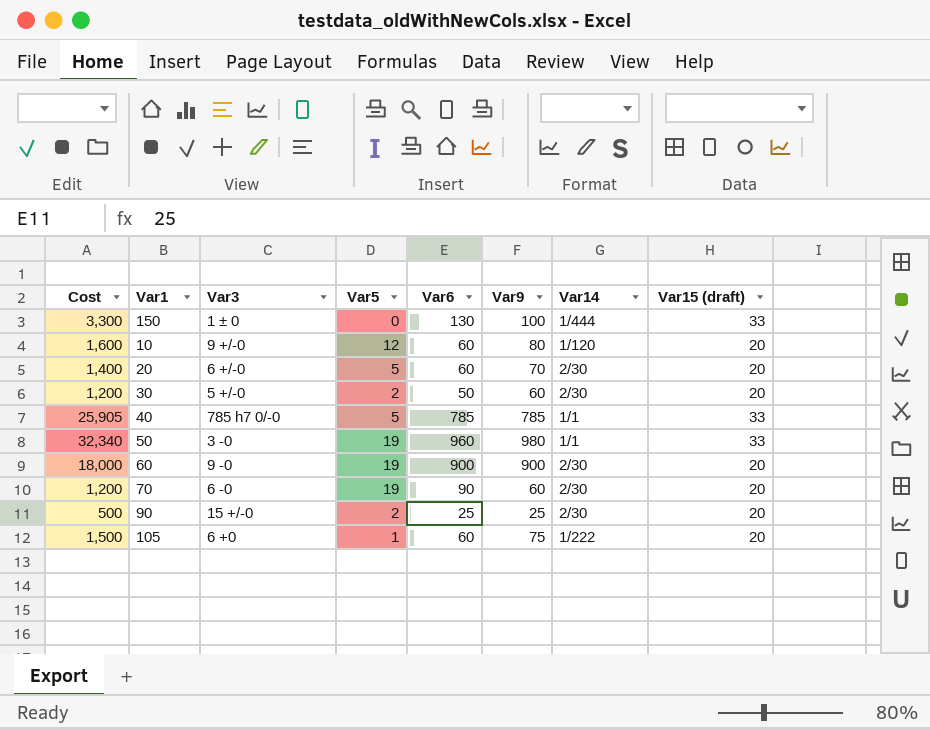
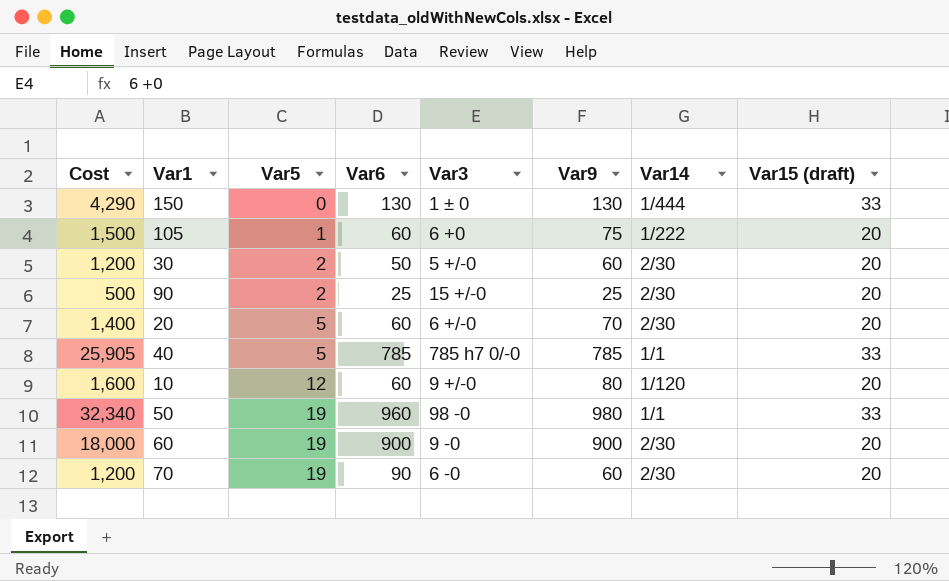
row order: none -> Var5 ascending
column Var3 | position: 3 -> 5
150 | Cost: 3,300 -> 4,290
150 | Var9: 100 -> 130
50 | Var3: 3 -0 -> 98 -0

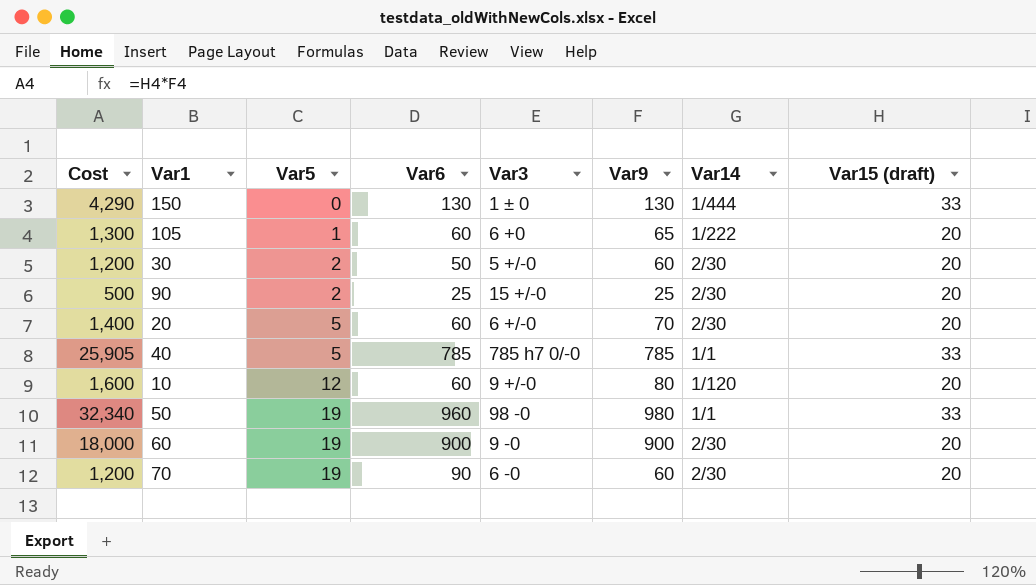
105 | Cost: 1,500 -> 1,300
105 | Var9: 75 -> 65

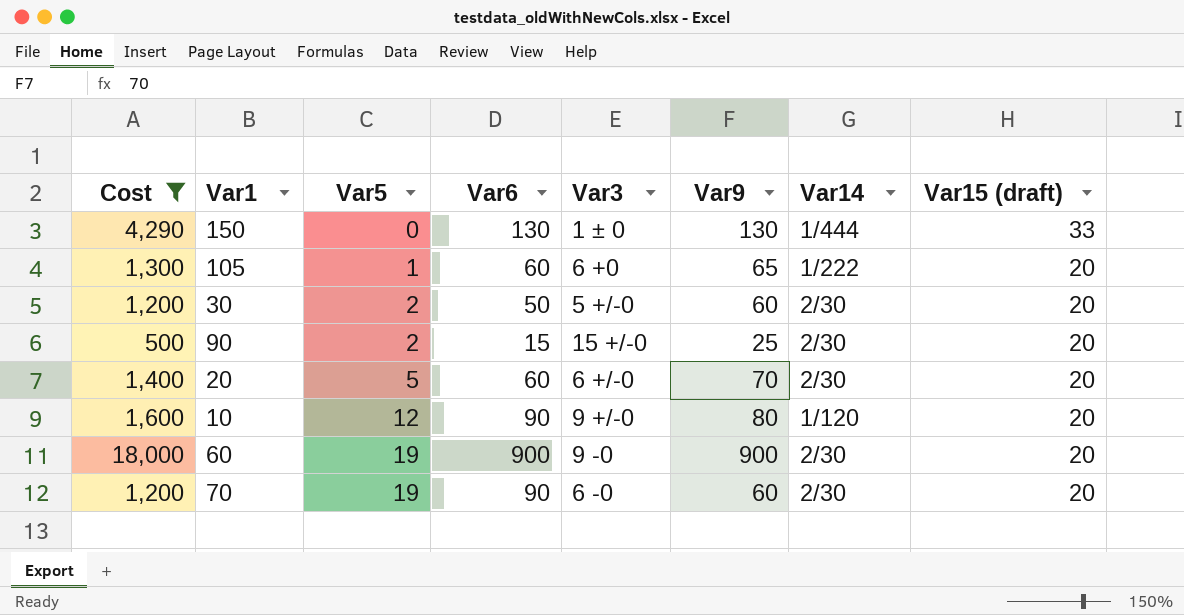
filter: none -> Cost <= 18,000
90 | Var6: 25 -> 15
10 | Var6: 60 -> 90

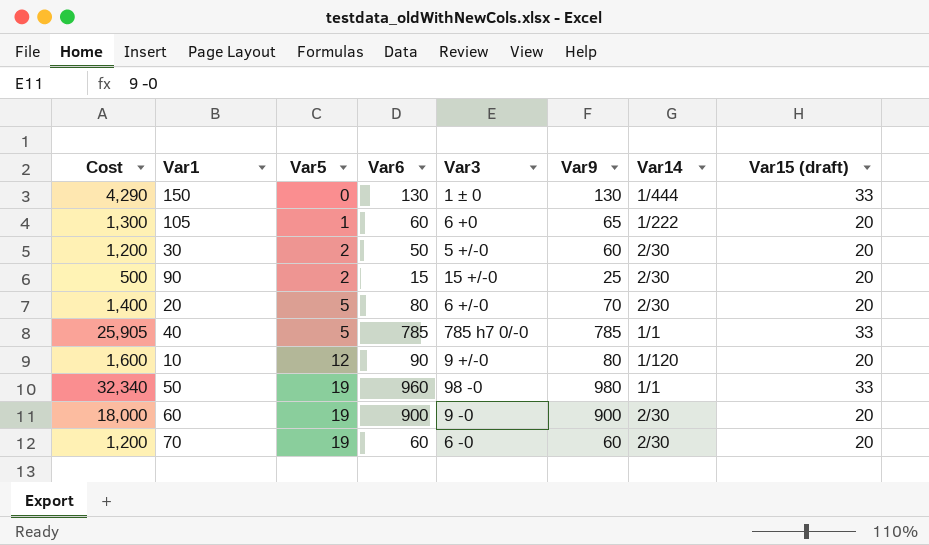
filter: Cost <= 18,000 -> none
20 | Var6: 60 -> 80
70 | Var6: 90 -> 60

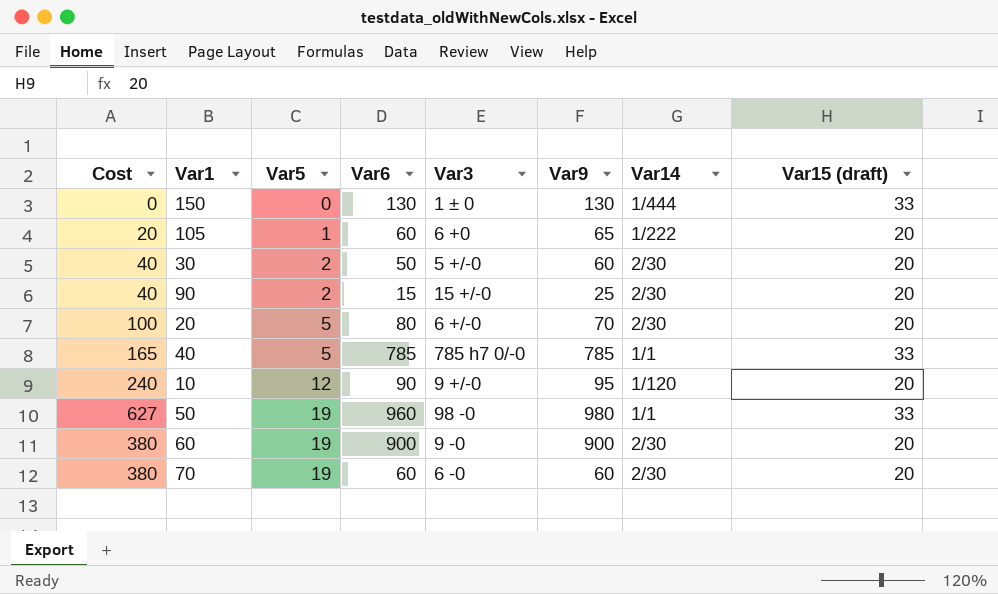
column Cost | formula: [Var9] * [Var15 (draft)] -> [Var5] * [Var15 (draft)]
10 | Var9: 80 -> 95

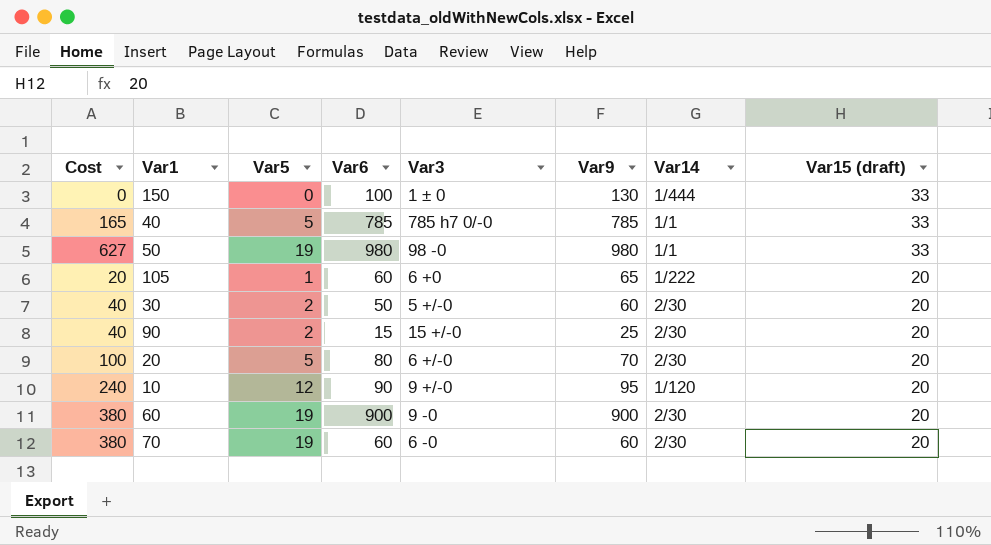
row order: Var5 ascending -> Var15 (draft) descending
150 | Var6: 130 -> 100
50 | Var6: 960 -> 980

